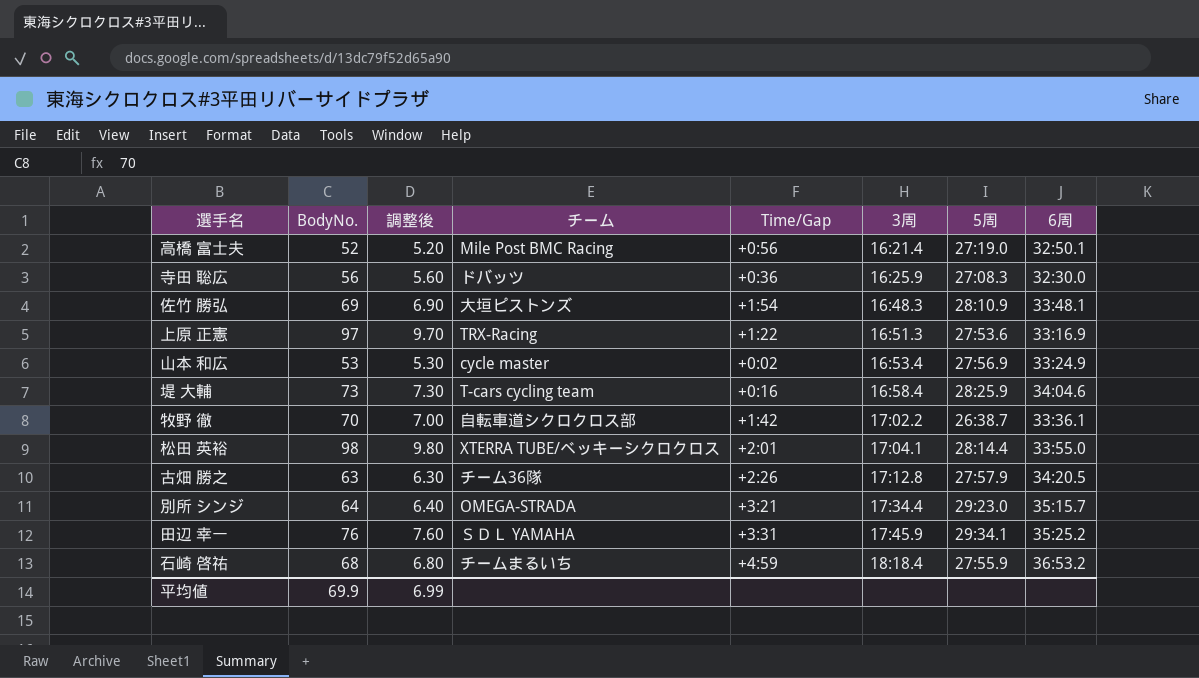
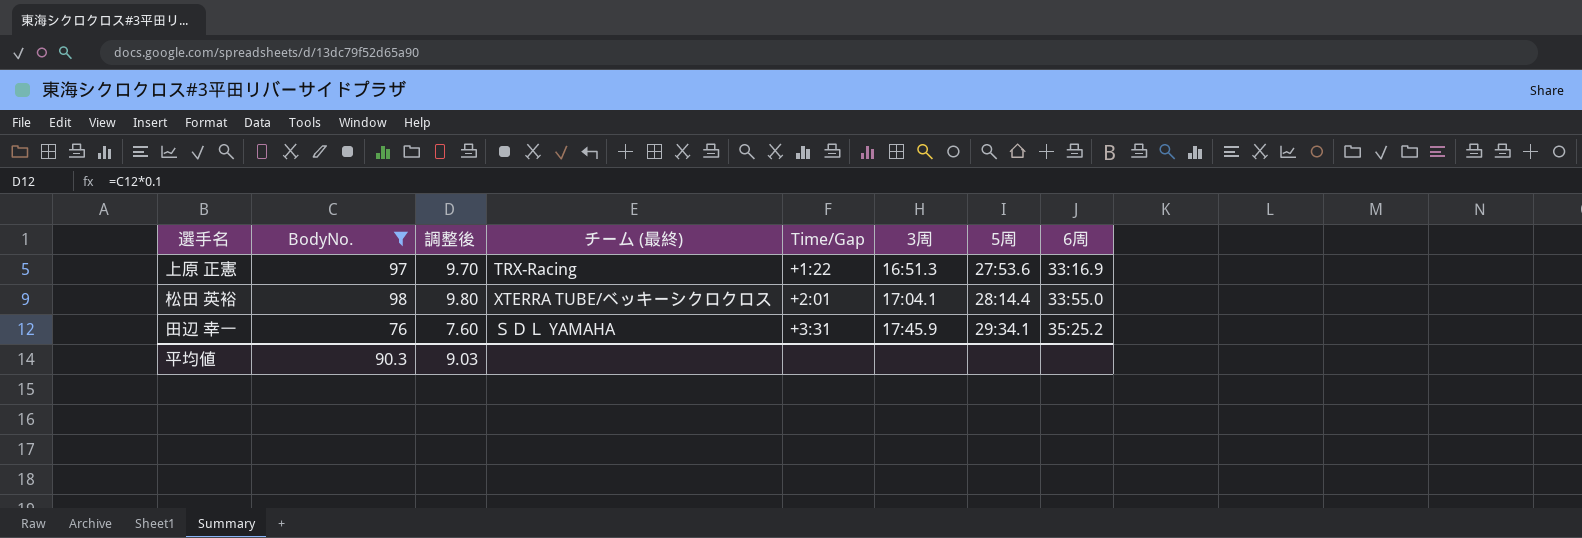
filter: none -> BodyNo. >= 76
column name: チーム -> チーム (最終)
平均値 | BodyNo.: 69.9 -> 90.3
平均値 | 調整後: 6.99 -> 9.03

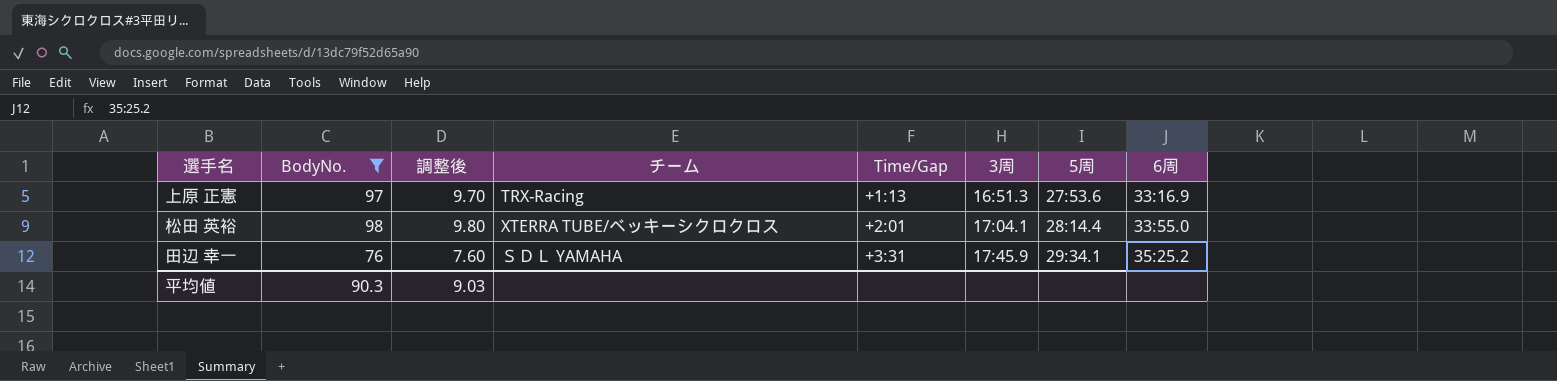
column name: チーム (最終) -> チーム
上原 正憲 | Time/Gap: +1:22 -> +1:13

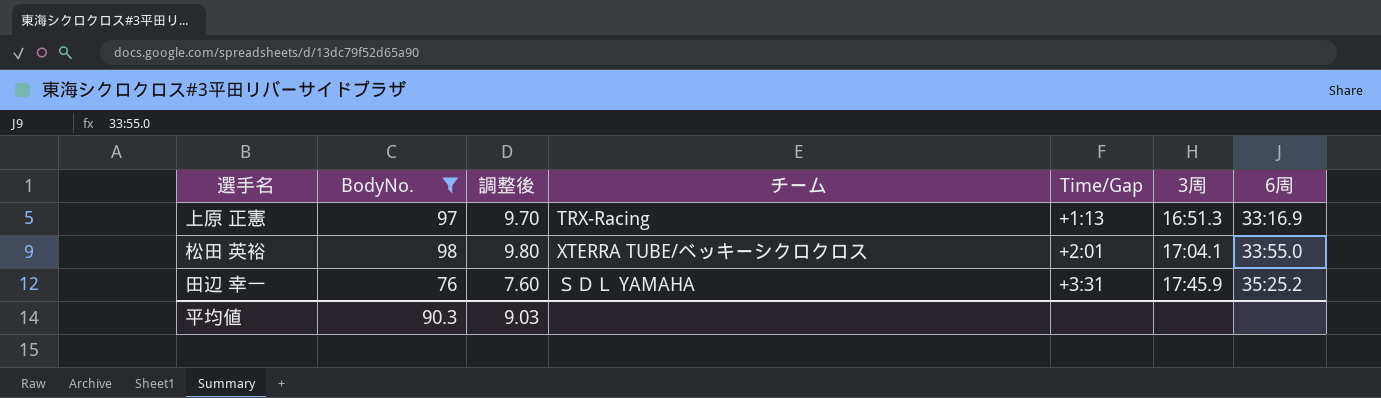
column 5周 | position: 7 -> none

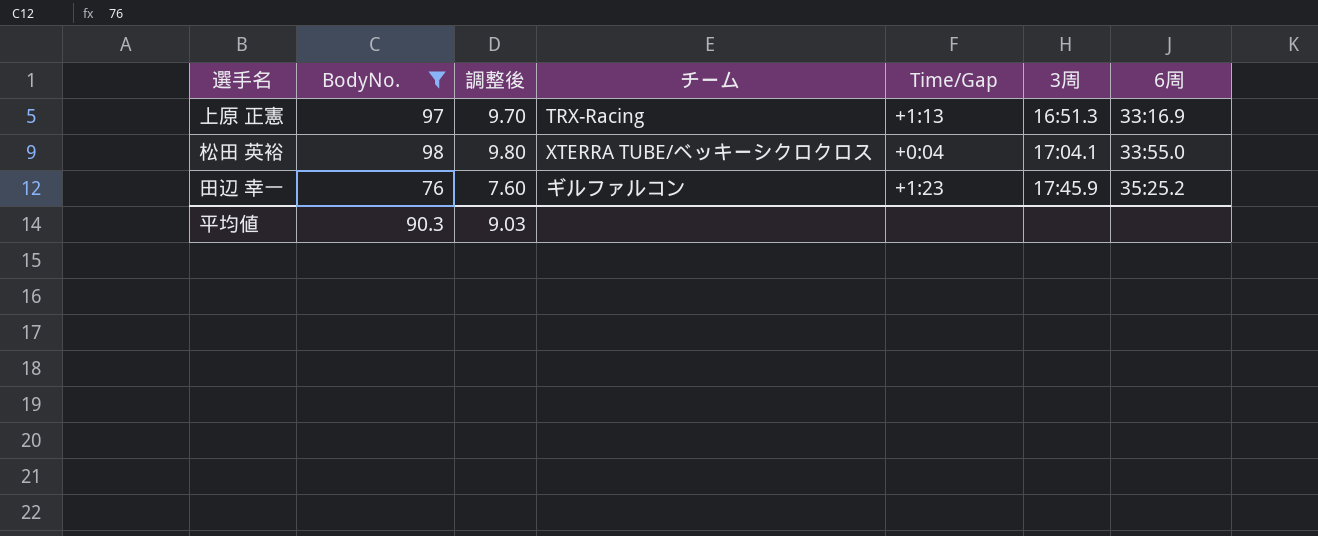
松田 英裕 | Time/Gap: +2:01 -> +0:04
田辺 幸一 | チーム: ＳＤＬ YAMAHA -> ギルファルコン
田辺 幸一 | Time/Gap: +3:31 -> +1:23

